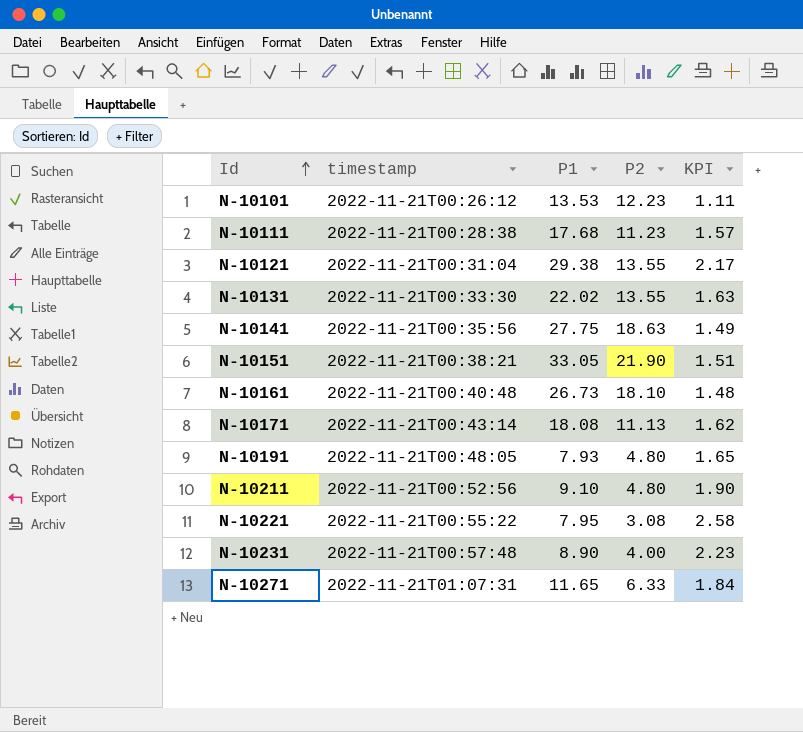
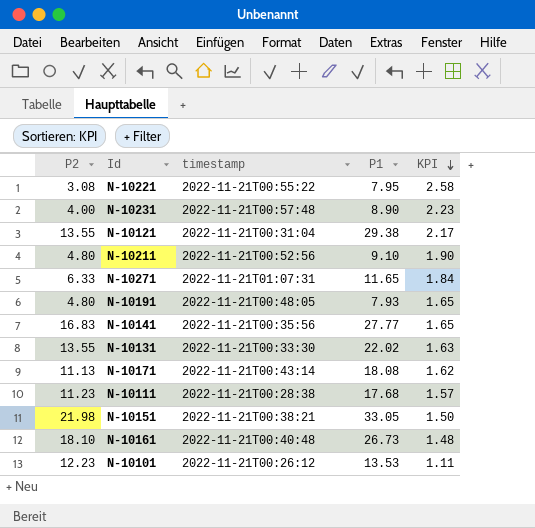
row order: Id ascending -> KPI descending
column P2 | position: 4 -> 1
N-10141 | P2: 18.63 -> 16.83
N-10141 | P1: 27.75 -> 27.77
N-10141 | KPI: 1.49 -> 1.65
N-10151 | P2: 21.90 -> 21.98
N-10151 | KPI: 1.51 -> 1.50

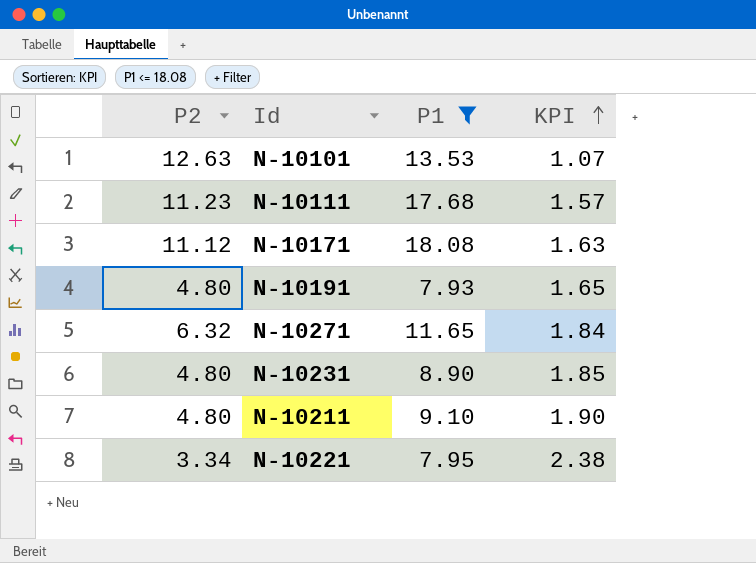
filter: none -> P1 <= 18.08
row order: KPI descending -> KPI ascending
column timestamp | position: 3 -> none
N-10101 | P2: 12.23 -> 12.63
N-10101 | KPI: 1.11 -> 1.07
N-10171 | P2: 11.13 -> 11.12
N-10171 | KPI: 1.62 -> 1.63
N-10271 | P2: 6.33 -> 6.32
N-10231 | P2: 4.00 -> 4.80
N-10231 | KPI: 2.23 -> 1.85
N-10221 | P2: 3.08 -> 3.34
N-10221 | KPI: 2.58 -> 2.38

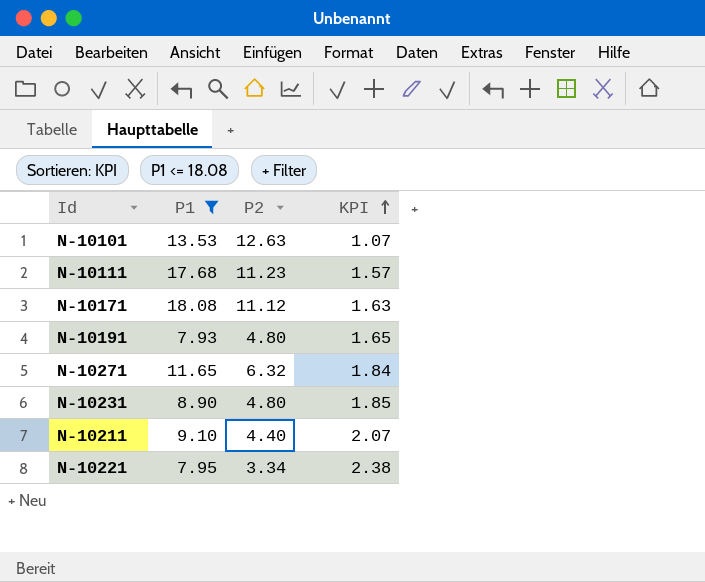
column P2 | position: 1 -> 3
N-10211 | P2: 4.80 -> 4.40
N-10211 | KPI: 1.90 -> 2.07

